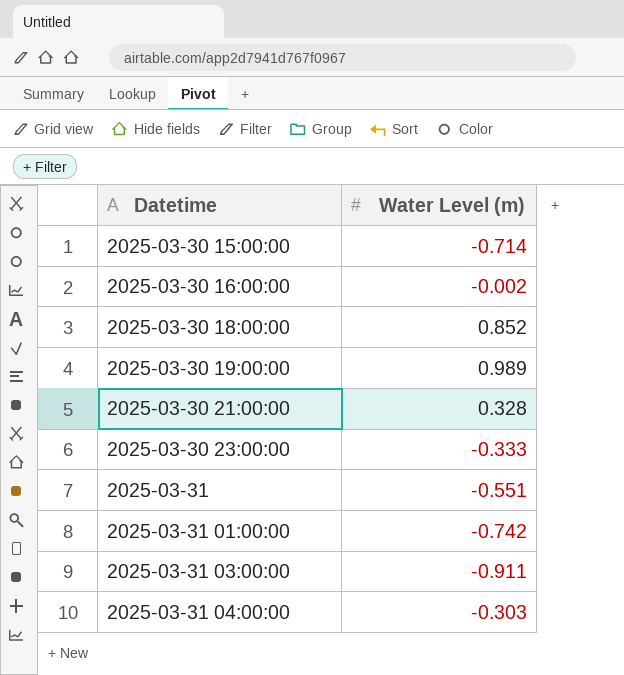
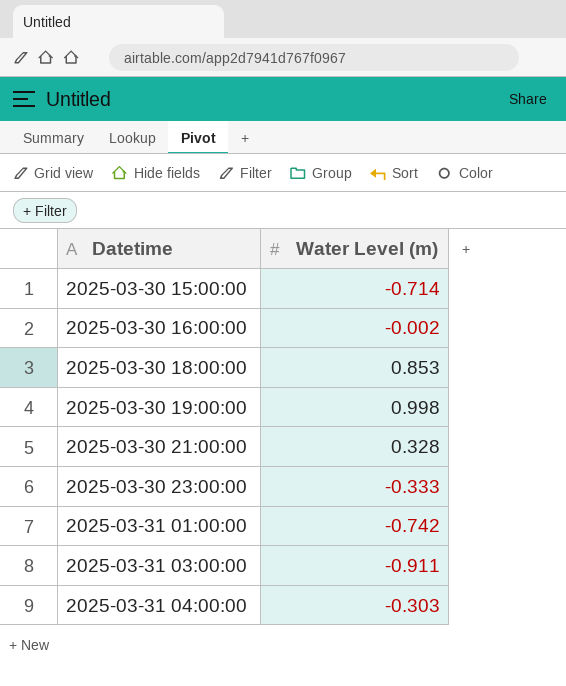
row 2025-03-31: -0.551 -> none
2025-03-30 18:00:00 | Water Level (m): 0.852 -> 0.853
2025-03-30 19:00:00 | Water Level (m): 0.989 -> 0.998

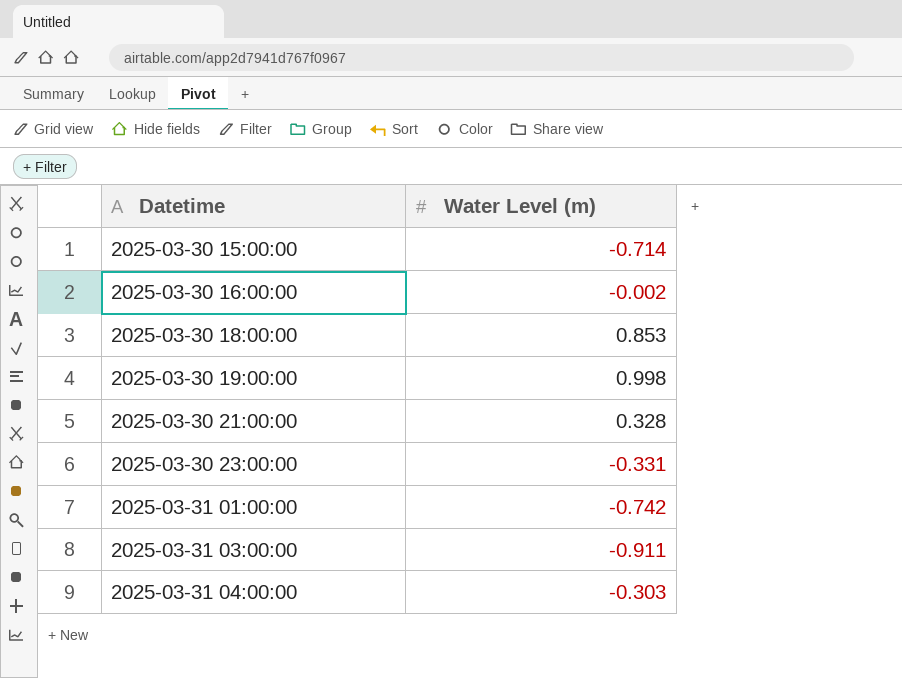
2025-03-30 23:00:00 | Water Level (m): -0.333 -> -0.331

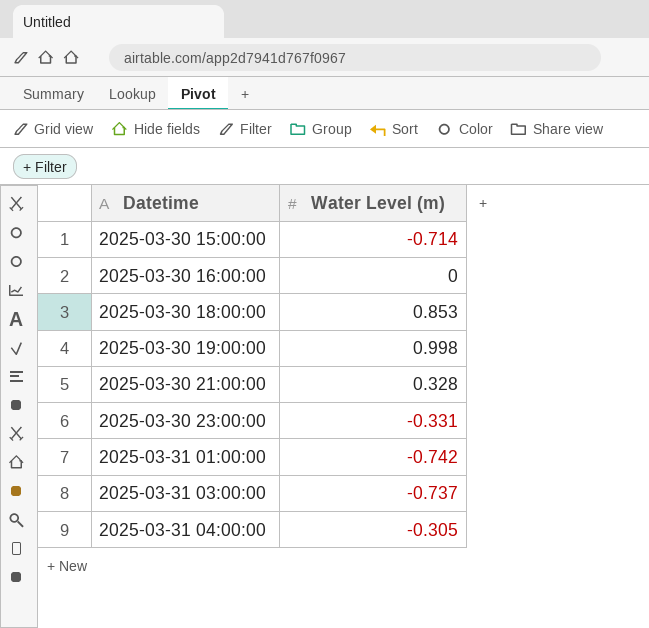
2025-03-30 16:00:00 | Water Level (m): -0.002 -> 0
2025-03-31 03:00:00 | Water Level (m): -0.911 -> -0.737
2025-03-31 04:00:00 | Water Level (m): -0.303 -> -0.305

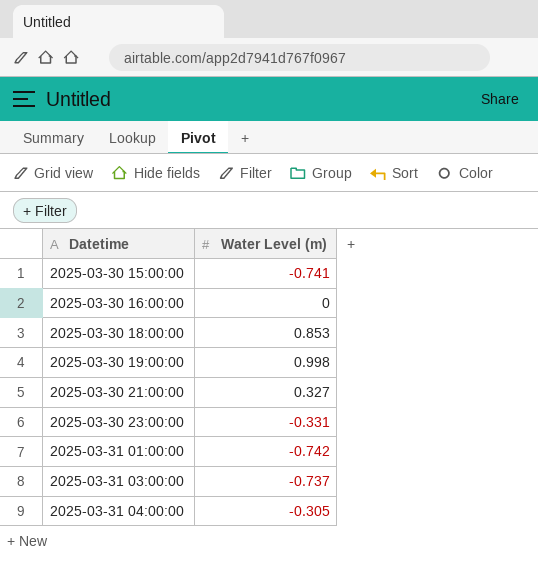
2025-03-30 15:00:00 | Water Level (m): -0.714 -> -0.741
2025-03-30 21:00:00 | Water Level (m): 0.328 -> 0.327

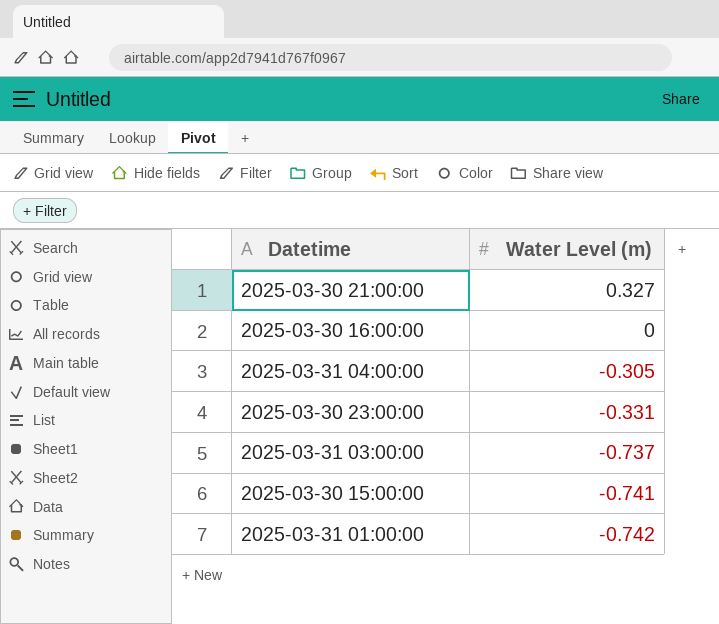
row order: Datetime ascending -> Water Level (m) descending
row 2025-03-30 18:00:00: 0.853 -> none
row 2025-03-30 19:00:00: 0.998 -> none

